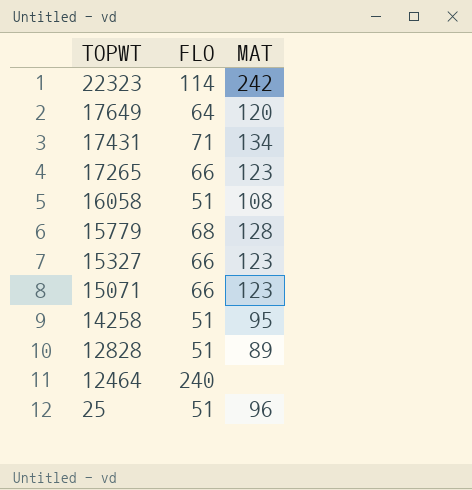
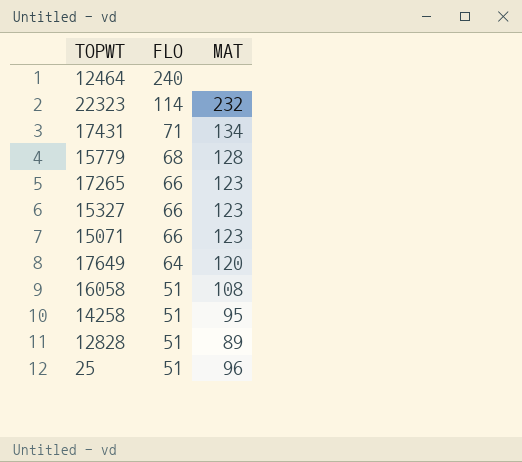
row order: TOPWT descending -> FLO descending
22323 | MAT: 242 -> 232

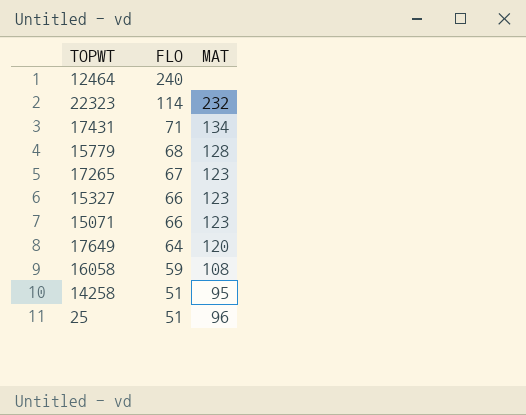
row 12828: 51 | 89 -> none
17265 | FLO: 66 -> 67
16058 | FLO: 51 -> 59

